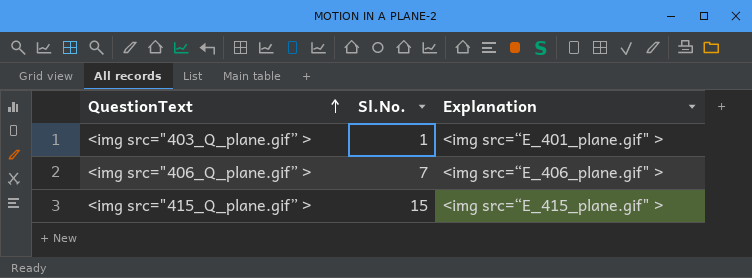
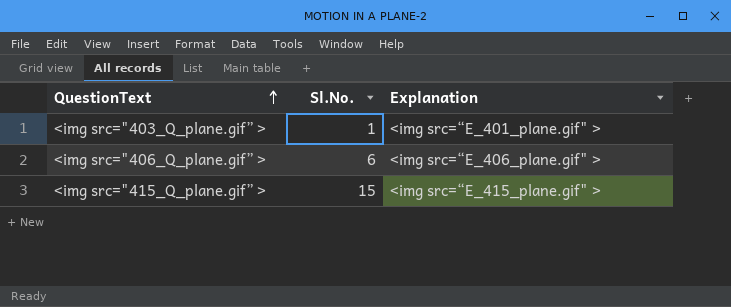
<img src="406_Q_plane.gif” > | Sl.No.: 7 -> 6

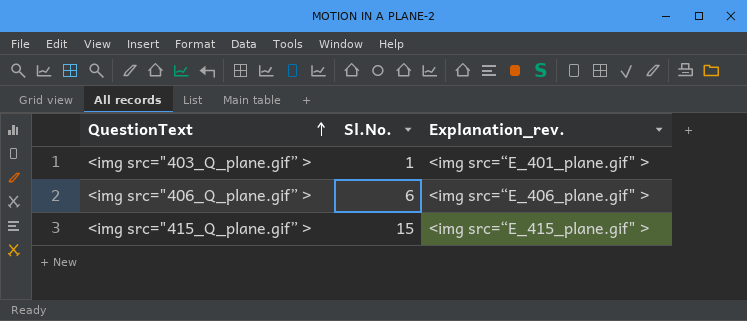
column name: Explanation -> Explanation_rev.

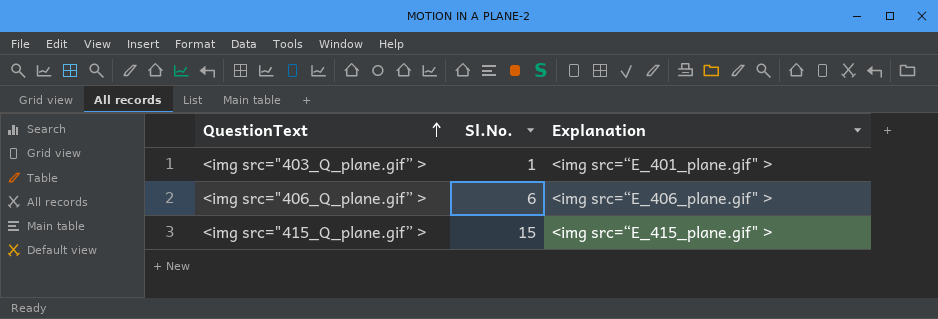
column name: Explanation_rev. -> Explanation

